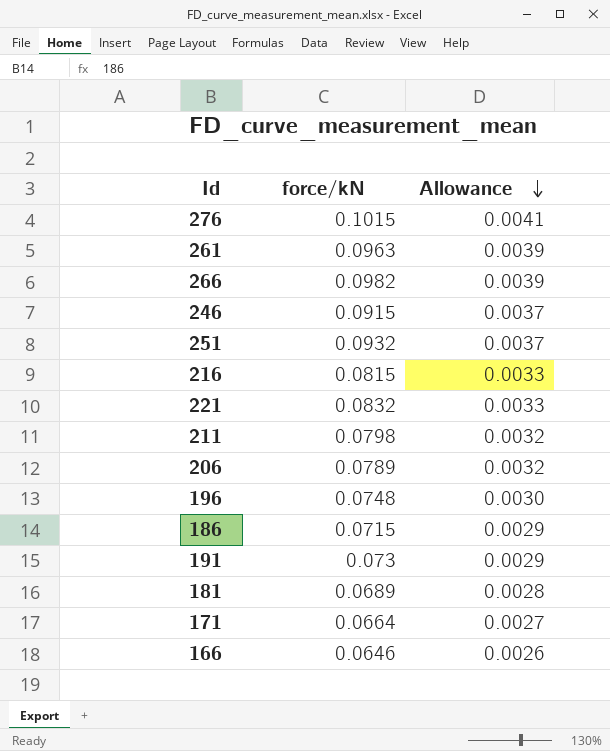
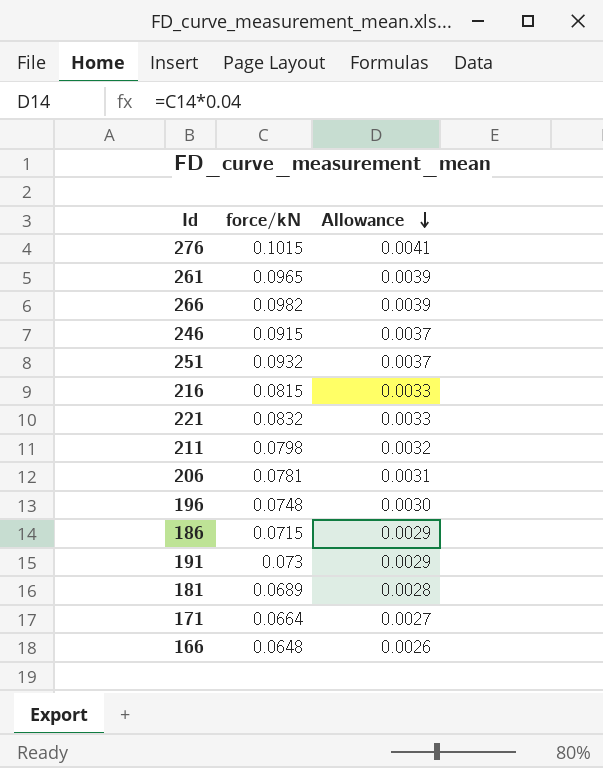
261 | force/kN: 0.0963 -> 0.0965
206 | force/kN: 0.0789 -> 0.0781
206 | Allowance: 0.0032 -> 0.0031
166 | force/kN: 0.0646 -> 0.0648

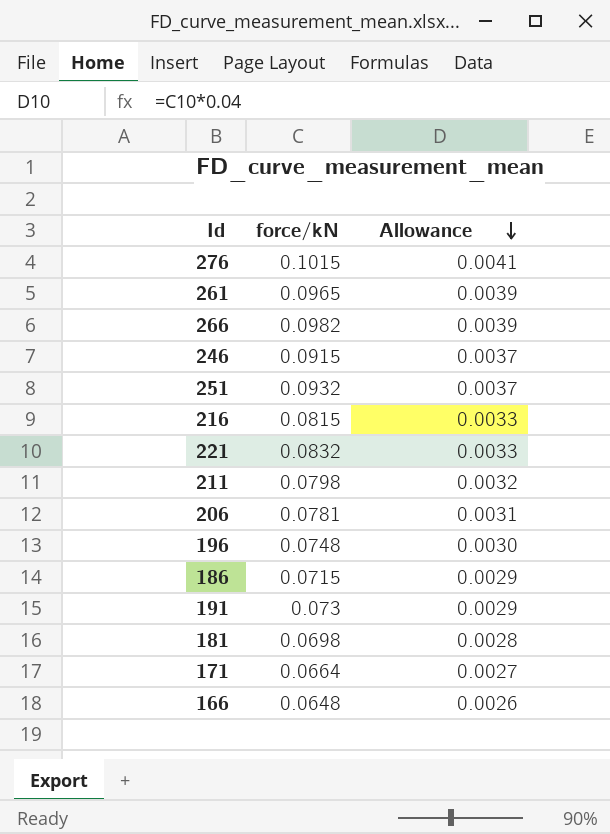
181 | force/kN: 0.0689 -> 0.0698

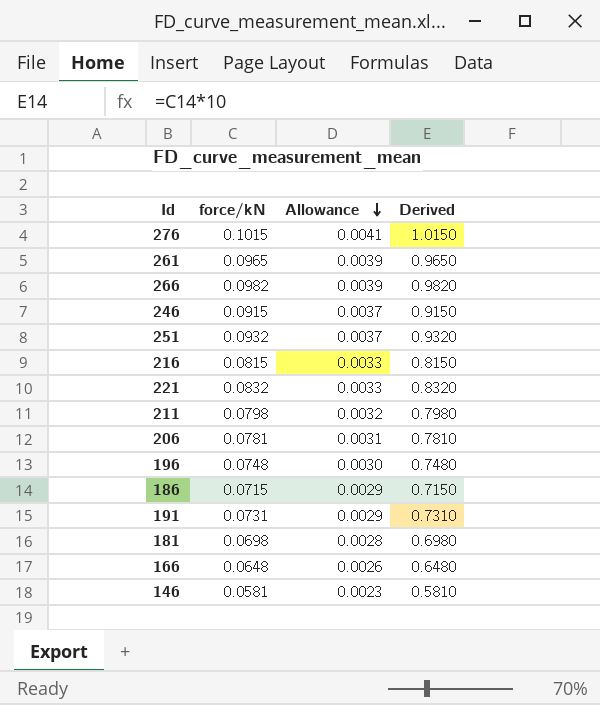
column Derived | formula: none -> [force/kN] * 10
row 171: 0.0664 | 0.0027 -> none
191 | force/kN: 0.073 -> 0.0731
row 146: none -> 0.0581 | 0.0023 | 0.5810

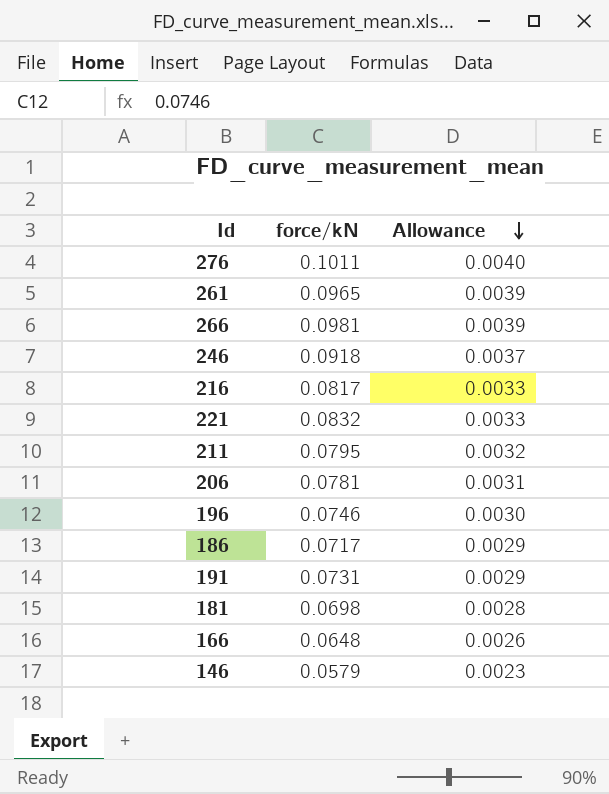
column Derived | formula: [force/kN] * 10 -> none
row 251: 0.0932 | 0.0037 | 0.9320 -> none
276 | force/kN: 0.1015 -> 0.1011
276 | Allowance: 0.0041 -> 0.0040
266 | force/kN: 0.0982 -> 0.0981
246 | force/kN: 0.0915 -> 0.0918
216 | force/kN: 0.0815 -> 0.0817
211 | force/kN: 0.0798 -> 0.0795
196 | force/kN: 0.0748 -> 0.0746
186 | force/kN: 0.0715 -> 0.0717
146 | force/kN: 0.0581 -> 0.0579

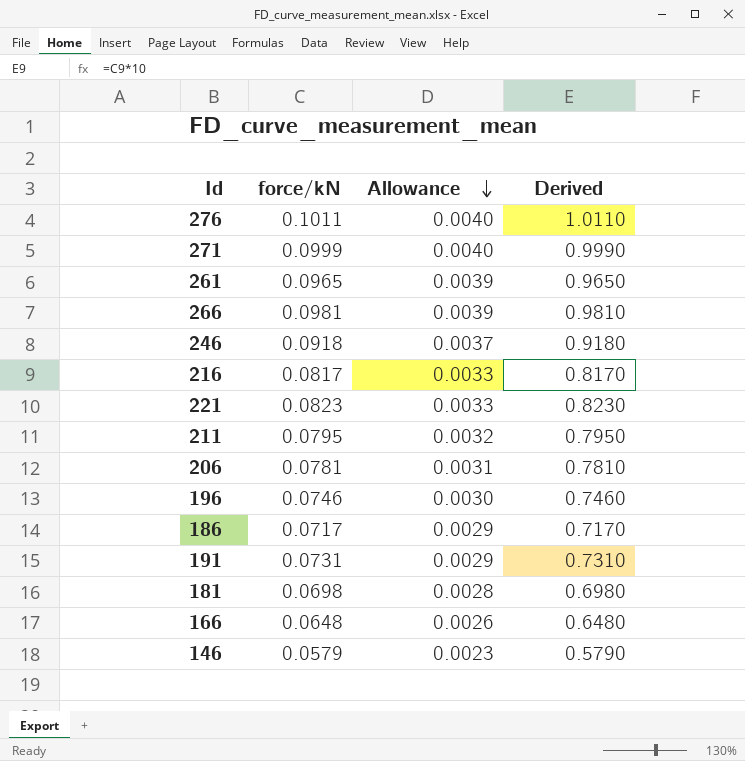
column Derived | formula: none -> [force/kN] * 10
row 271: none -> 0.0999 | 0.0040 | 0.9990
221 | force/kN: 0.0832 -> 0.0823

